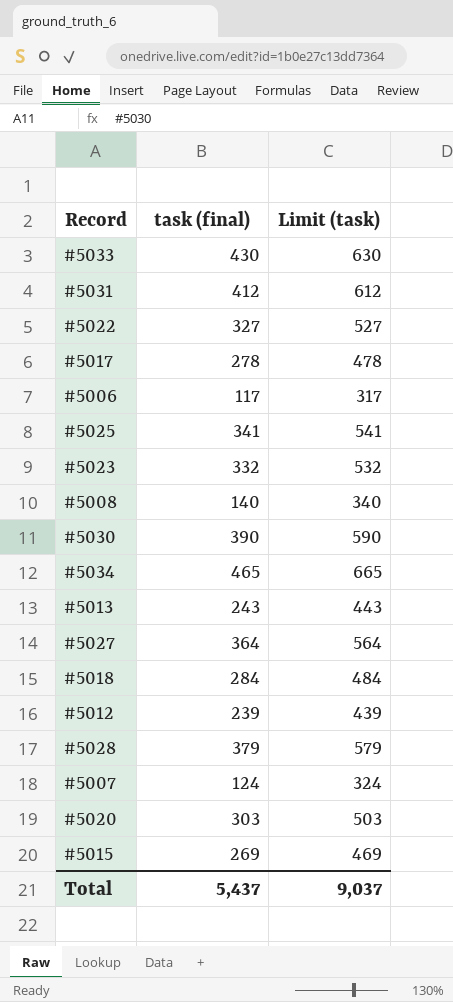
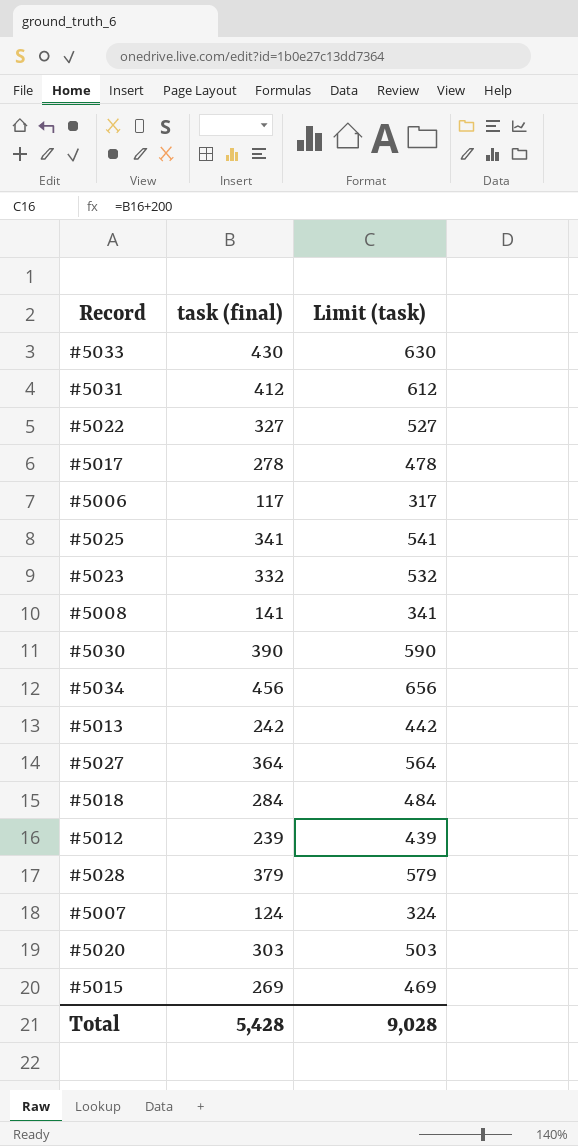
#5008 | task (final): 140 -> 141
#5008 | Limit (task): 340 -> 341
#5034 | task (final): 465 -> 456
#5034 | Limit (task): 665 -> 656
#5013 | task (final): 243 -> 242
#5013 | Limit (task): 443 -> 442
Total | task (final): 5,437 -> 5,428
Total | Limit (task): 9,037 -> 9,028

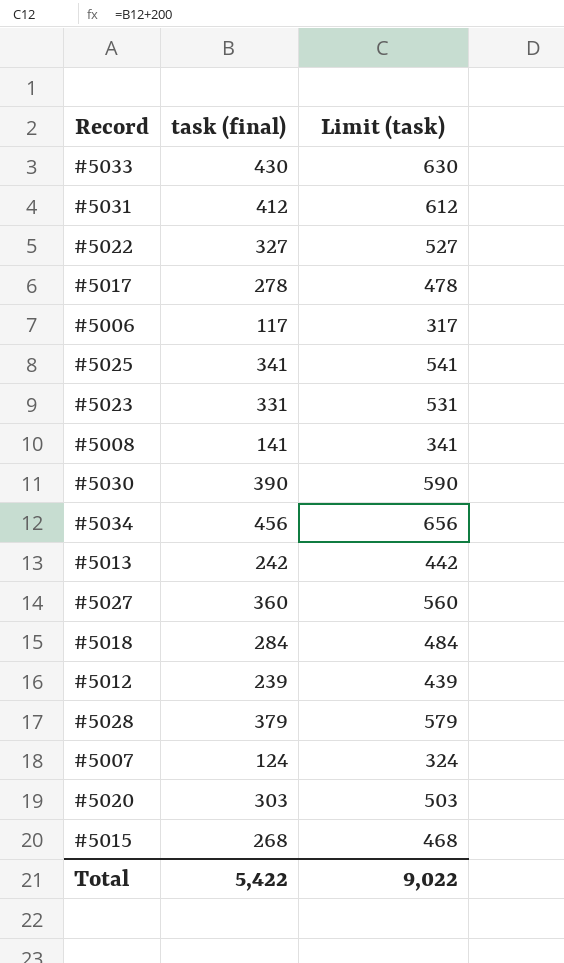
#5023 | task (final): 332 -> 331
#5023 | Limit (task): 532 -> 531
#5027 | task (final): 364 -> 360
#5027 | Limit (task): 564 -> 560
#5015 | task (final): 269 -> 268
#5015 | Limit (task): 469 -> 468
Total | task (final): 5,428 -> 5,422
Total | Limit (task): 9,028 -> 9,022

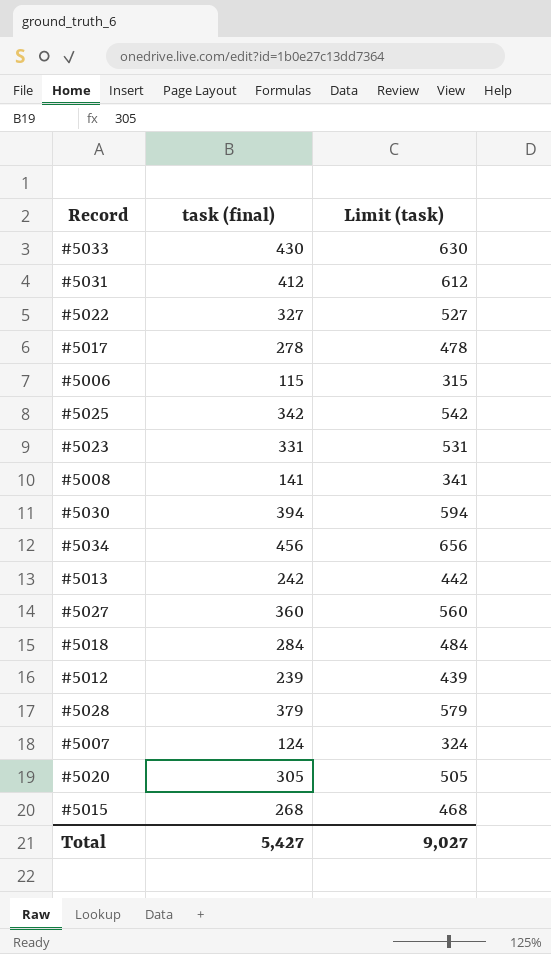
#5006 | task (final): 117 -> 115
#5006 | Limit (task): 317 -> 315
#5025 | task (final): 341 -> 342
#5025 | Limit (task): 541 -> 542
#5030 | task (final): 390 -> 394
#5030 | Limit (task): 590 -> 594
#5020 | task (final): 303 -> 305
#5020 | Limit (task): 503 -> 505
Total | task (final): 5,422 -> 5,427
Total | Limit (task): 9,022 -> 9,027

